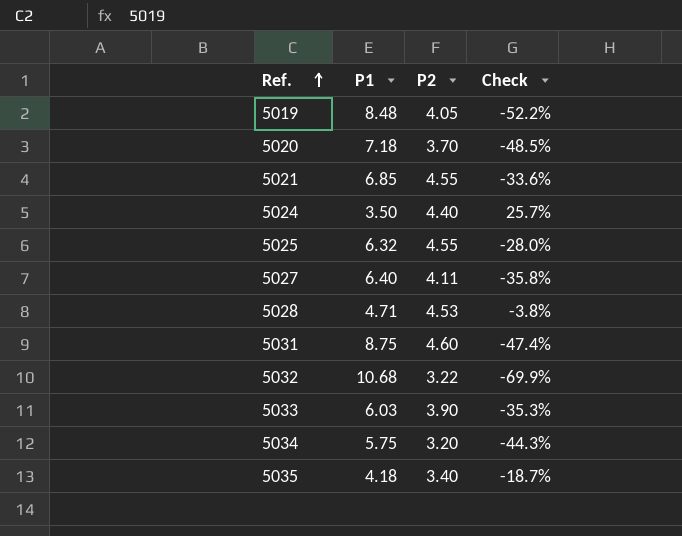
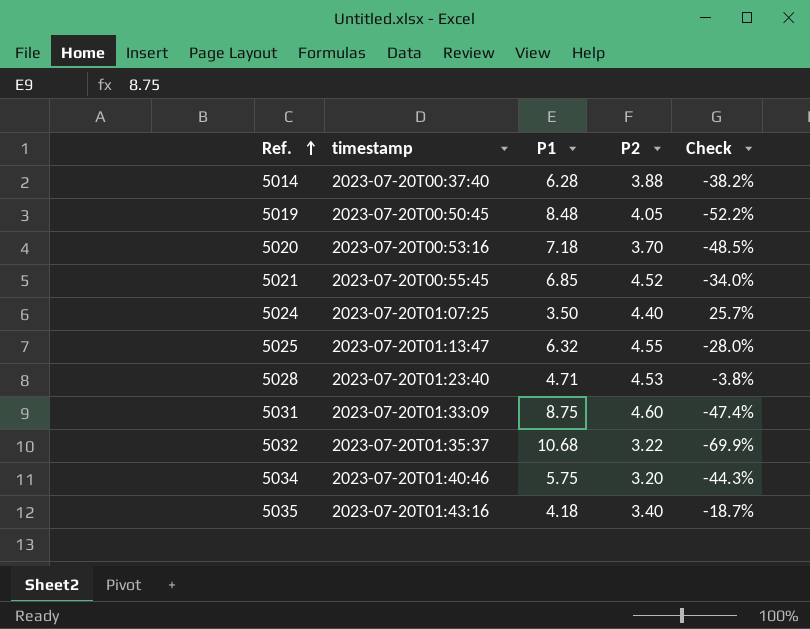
column timestamp | position: none -> 2
row 5027: 6.40 | 4.11 | -35.8% -> none
row 5033: 6.03 | 3.90 | -35.3% -> none
row 5014: none -> 2023-07-20T00:37:40 | 6.28 | 3.88 | -38.2%
5021 | P2: 4.55 -> 4.52
5021 | Check: -33.6% -> -34.0%

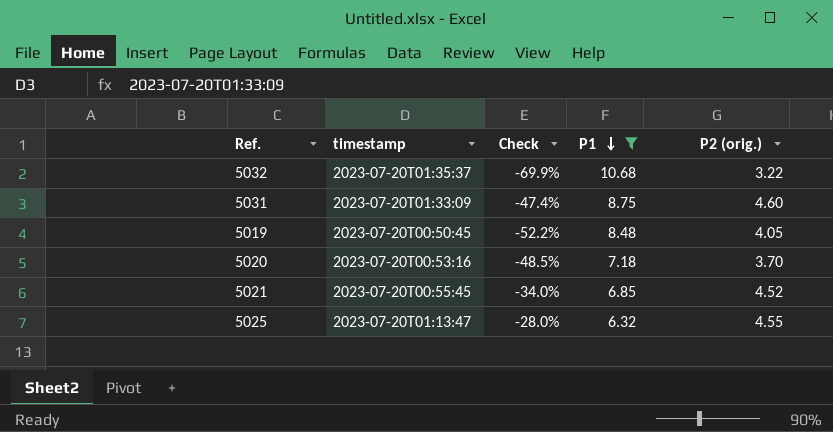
filter: none -> P1 >= 6.32
row order: Ref. ascending -> P1 descending
column Check | position: 5 -> 3
column name: P2 -> P2 (orig.)

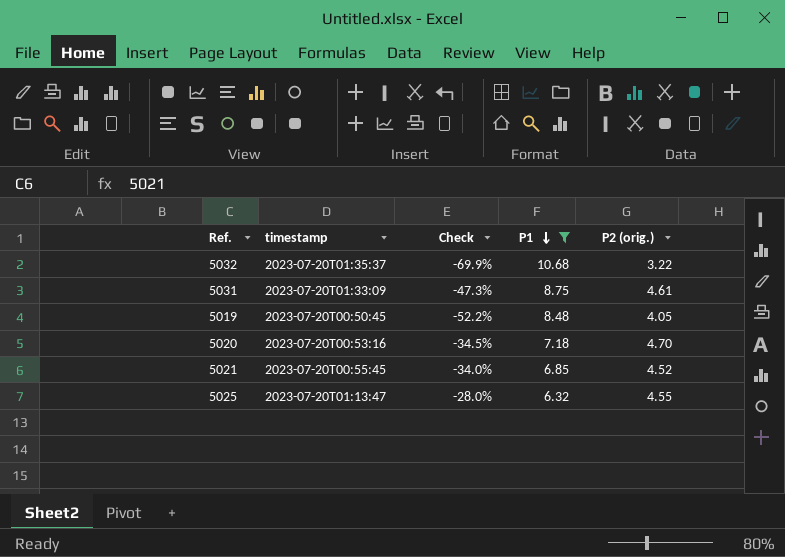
5031 | Check: -47.4% -> -47.3%
5031 | P2 (orig.): 4.60 -> 4.61
5020 | Check: -48.5% -> -34.5%
5020 | P2 (orig.): 3.70 -> 4.70

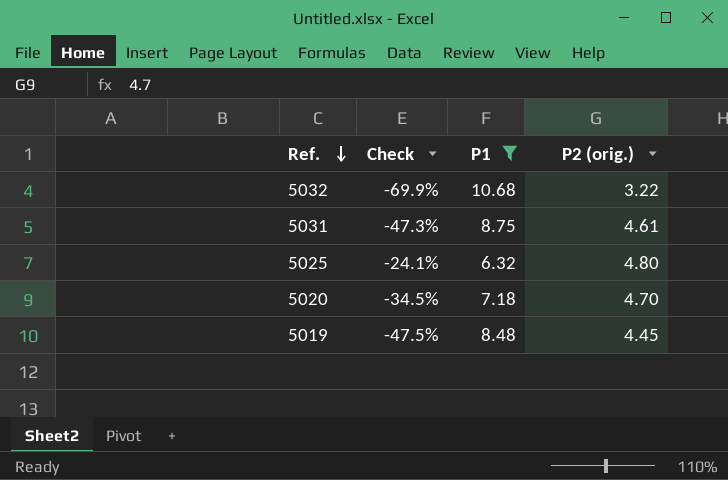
row order: P1 descending -> Ref. descending
column timestamp | position: 2 -> none
row 5021: 2023-07-20T00:55:45 | -34.0% | 6.85 | 4.52 -> none
5025 | Check: -28.0% -> -24.1%
5025 | P2 (orig.): 4.55 -> 4.80
5019 | Check: -52.2% -> -47.5%
5019 | P2 (orig.): 4.05 -> 4.45

